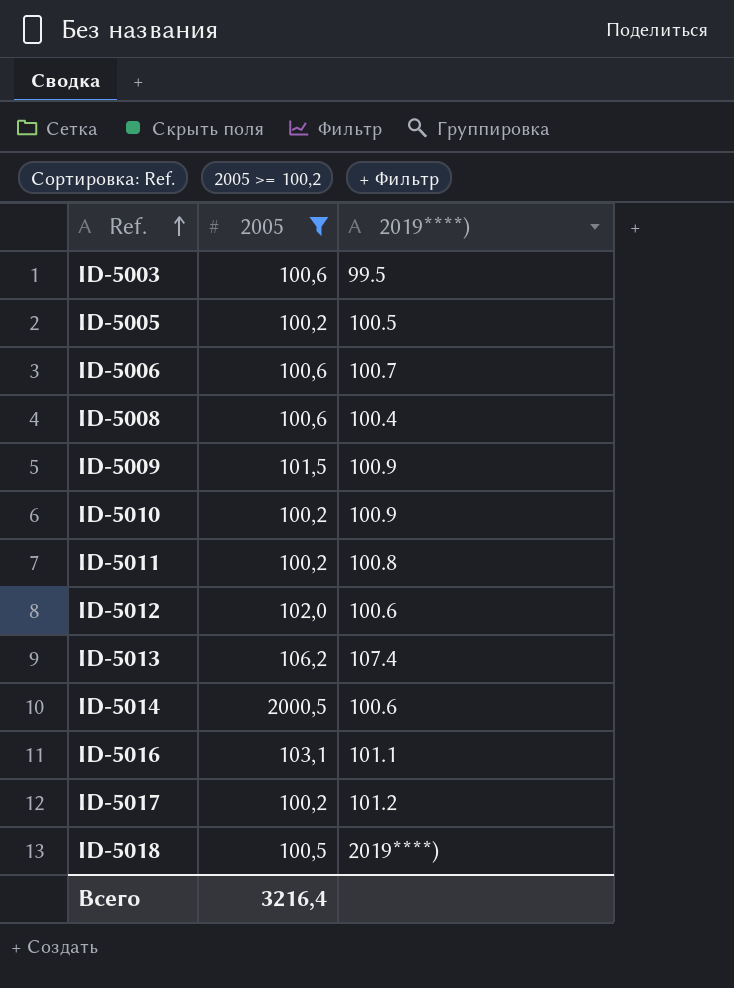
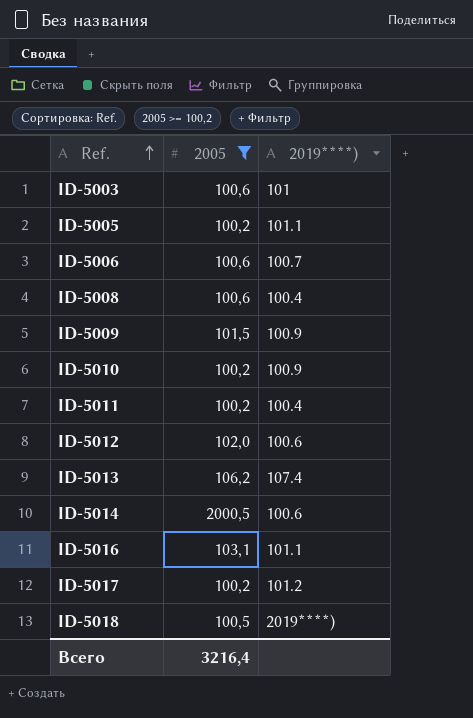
ID-5003 | 2019****): 99.5 -> 101
ID-5005 | 2019****): 100.5 -> 101.1
ID-5011 | 2019****): 100.8 -> 100.4

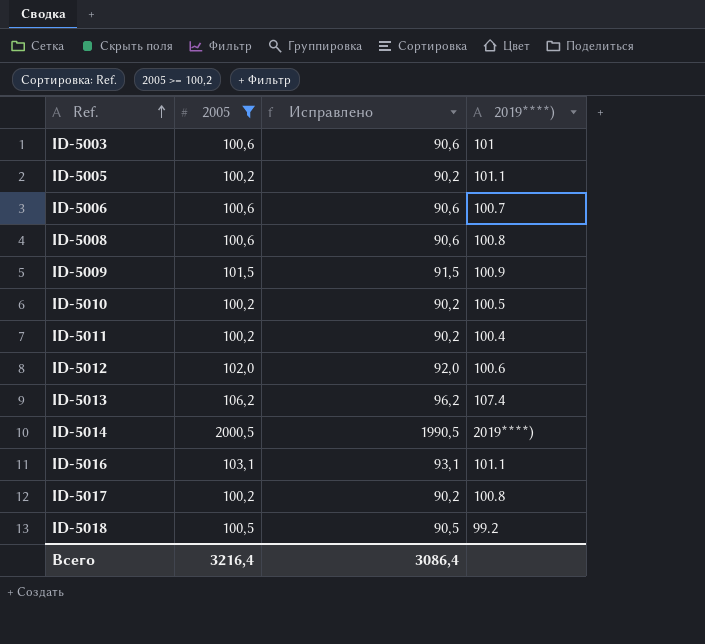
column Исправлено | formula: none -> [2005] - 10
ID-5008 | 2019****): 100.4 -> 100.8
ID-5010 | 2019****): 100.9 -> 100.5
ID-5014 | 2019****): 100.6 -> 2019****)
ID-5017 | 2019****): 101.2 -> 100.8
ID-5018 | 2019****): 2019****) -> 99.2

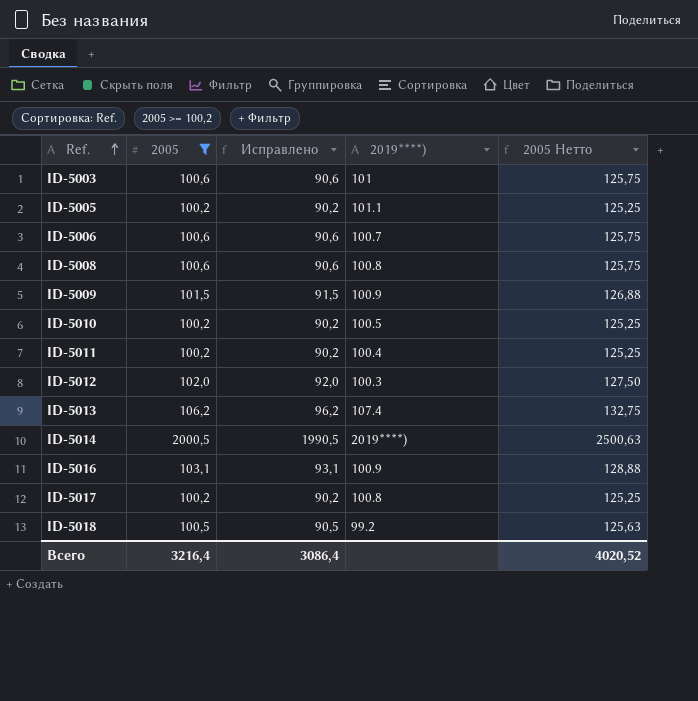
column 2005 Нетто | formula: none -> [2005] * 1,25
ID-5012 | 2019****): 100.6 -> 100.3
ID-5016 | 2019****): 101.1 -> 100.9

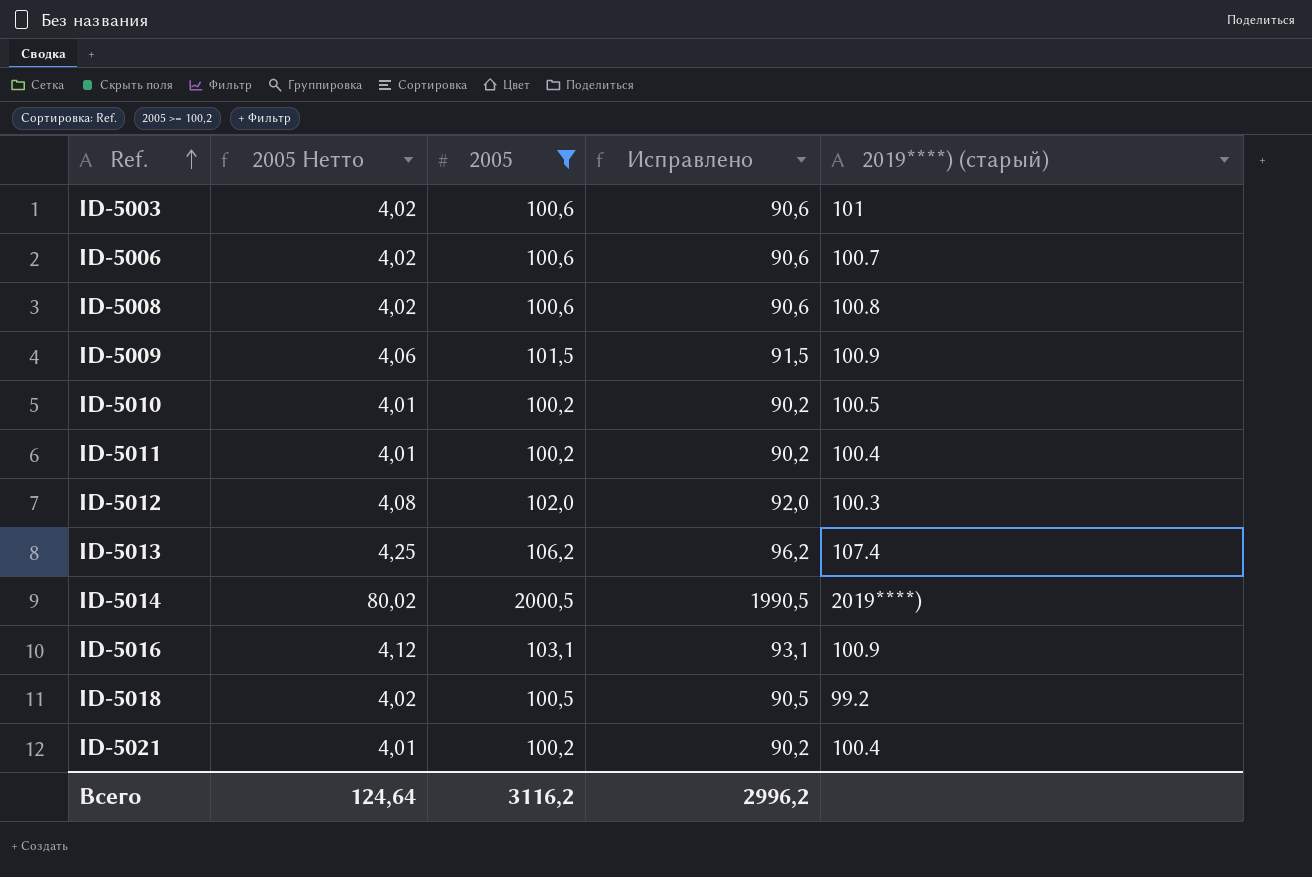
column 2005 Нетто | formula: [2005] * 1,25 -> [2005] * 0,04
column 2005 Нетто | position: 5 -> 2
column name: 2019****) -> 2019****) (старый)
row ID-5005: 100,2 | 90,2 | 101.1 | 125,25 -> none
row ID-5017: 100,2 | 90,2 | 100.8 | 125,25 -> none
row ID-5021: none -> 4,01 | 100,2 | 90,2 | 100.4
Всего | 2005 Нетто: 4020,52 -> 124,64
Всего | 2005: 3216,4 -> 3116,2
Всего | Исправлено: 3086,4 -> 2996,2

